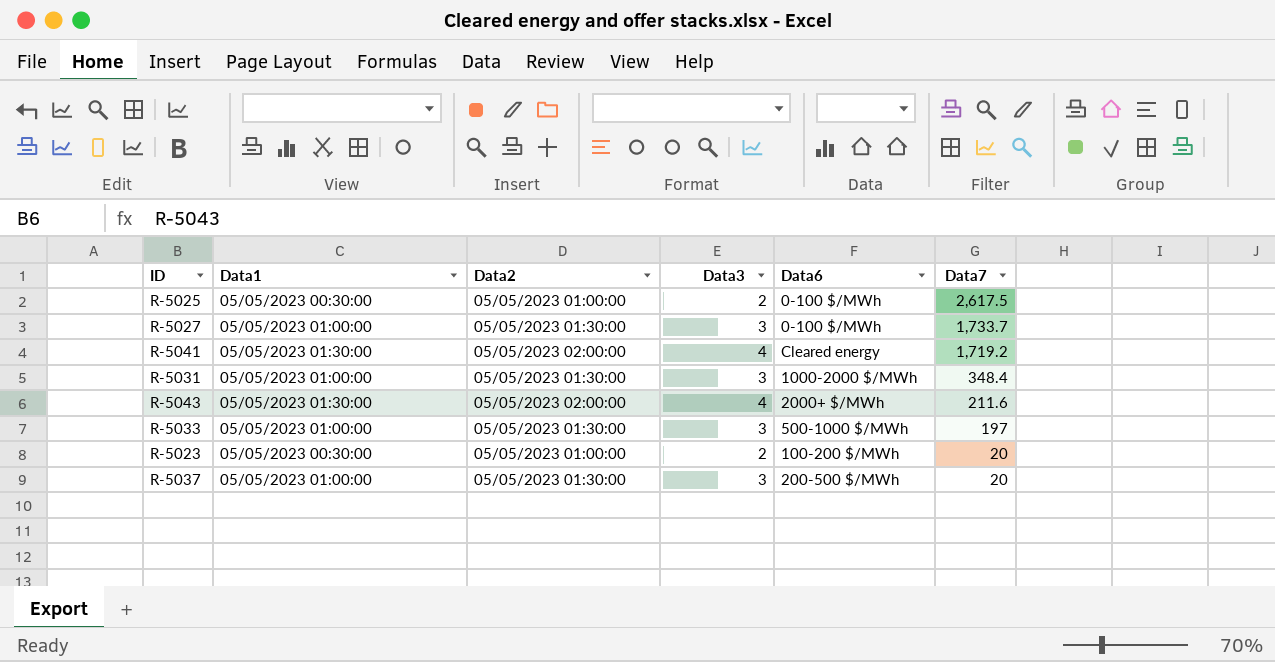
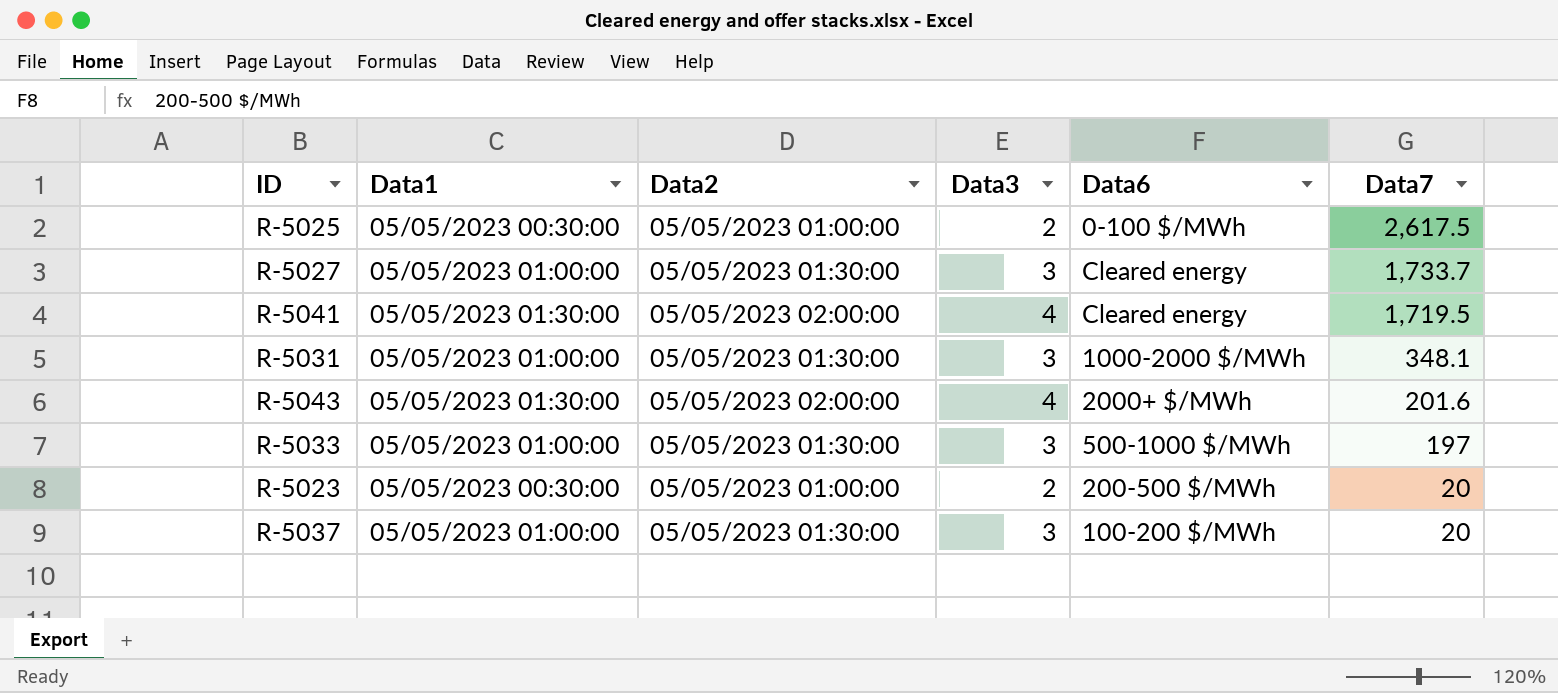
R-5027 | Data6: 0-100 $/MWh -> Cleared energy
R-5041 | Data7: 1,719.2 -> 1,719.5
R-5031 | Data7: 348.4 -> 348.1
R-5043 | Data7: 211.6 -> 201.6
R-5023 | Data6: 100-200 $/MWh -> 200-500 $/MWh
R-5037 | Data6: 200-500 $/MWh -> 100-200 $/MWh

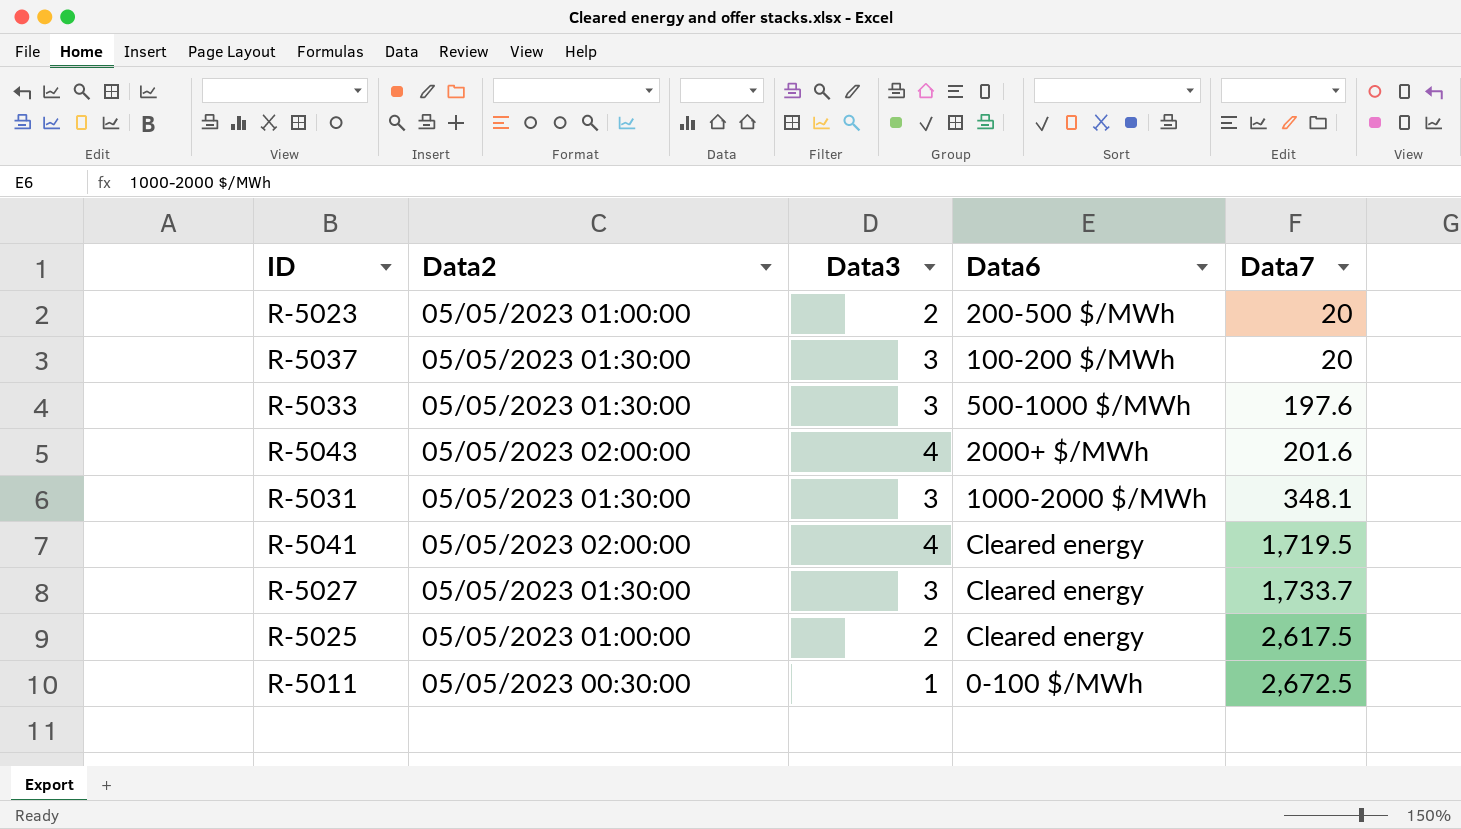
row order: Data7 descending -> Data7 ascending
column Data1 | position: 2 -> none
R-5033 | Data7: 197 -> 197.6
R-5025 | Data6: 0-100 $/MWh -> Cleared energy
row R-5011: none -> 05/05/2023 00:30:00 | 1 | 0-100 $/MWh | 2,672.5

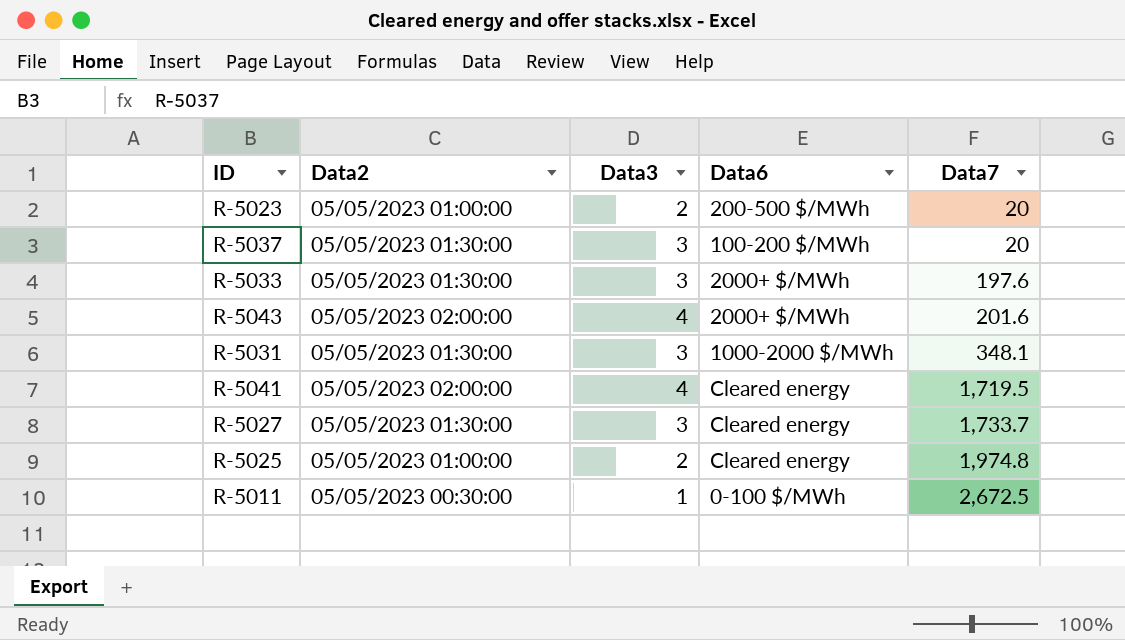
R-5033 | Data6: 500-1000 $/MWh -> 2000+ $/MWh
R-5025 | Data7: 2,617.5 -> 1,974.8

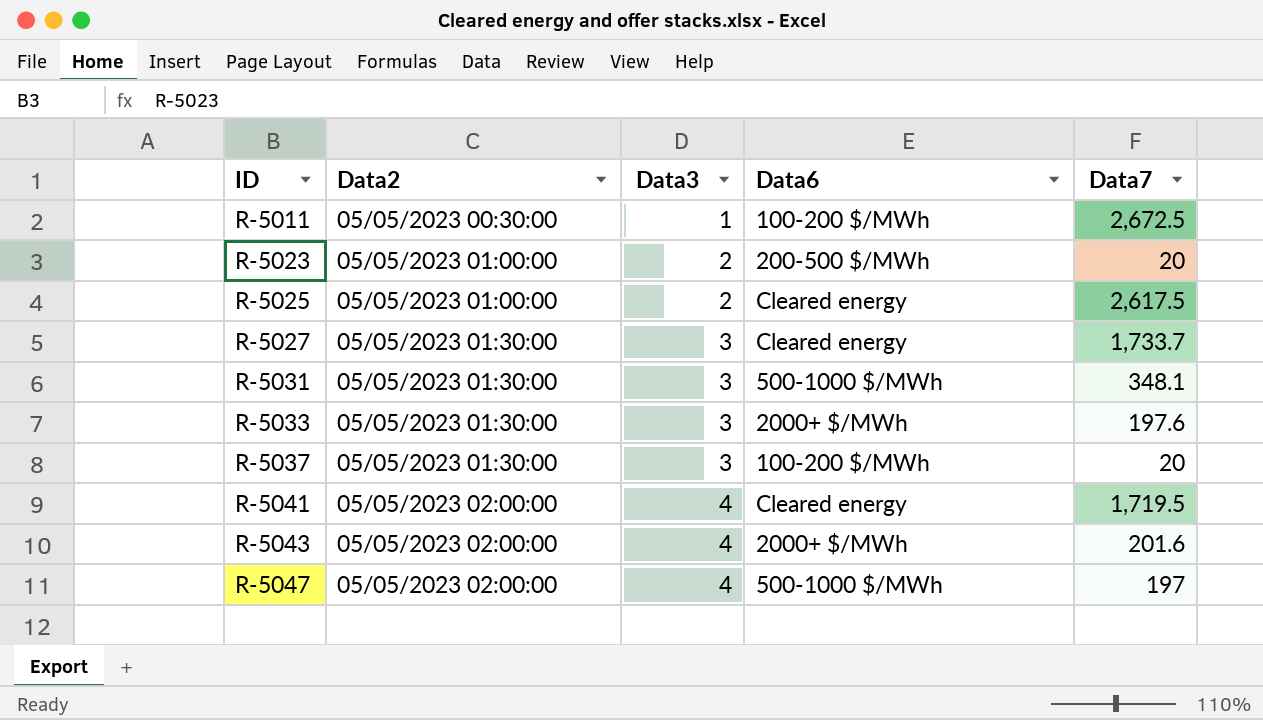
row order: Data7 ascending -> ID ascending
R-5011 | Data6: 0-100 $/MWh -> 100-200 $/MWh
R-5025 | Data7: 1,974.8 -> 2,617.5
R-5031 | Data6: 1000-2000 $/MWh -> 500-1000 $/MWh
row R-5047: none -> 05/05/2023 02:00:00 | 4 | 500-1000 $/MWh | 197

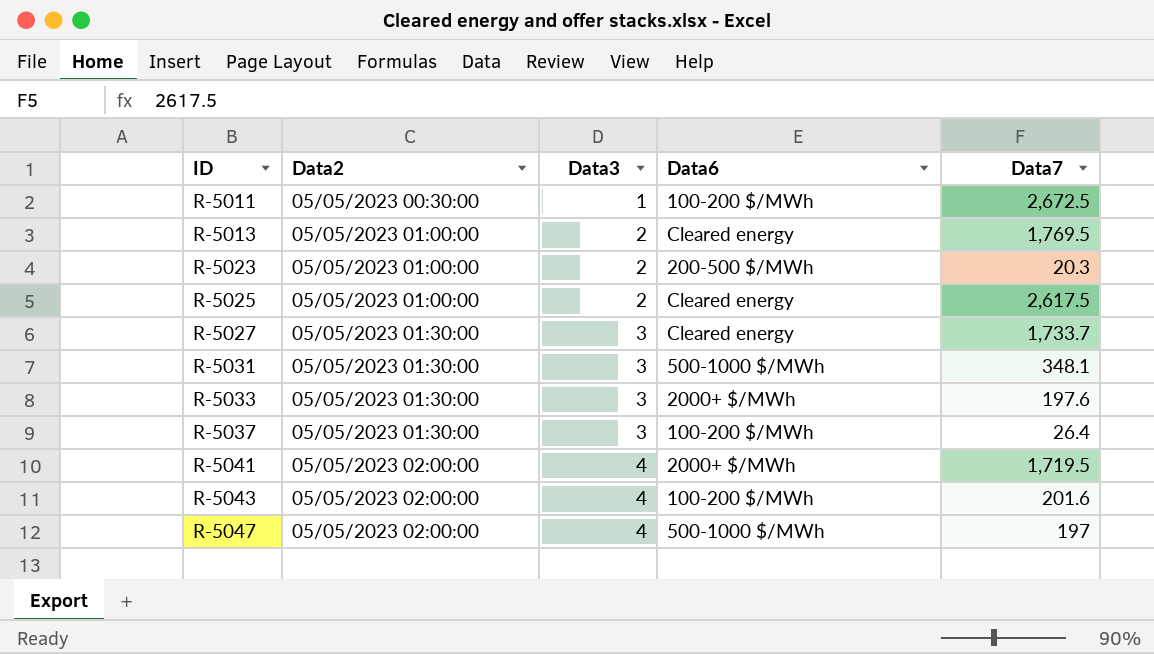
row R-5013: none -> 05/05/2023 01:00:00 | 2 | Cleared energy | 1,769.5
R-5023 | Data7: 20 -> 20.3
R-5037 | Data7: 20 -> 26.4
R-5041 | Data6: Cleared energy -> 2000+ $/MWh
R-5043 | Data6: 2000+ $/MWh -> 100-200 $/MWh

